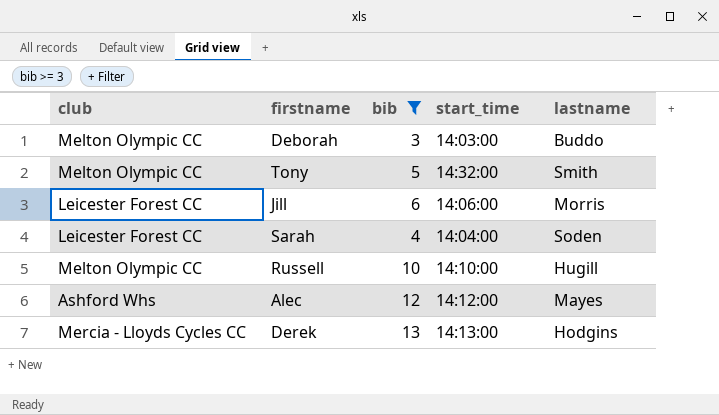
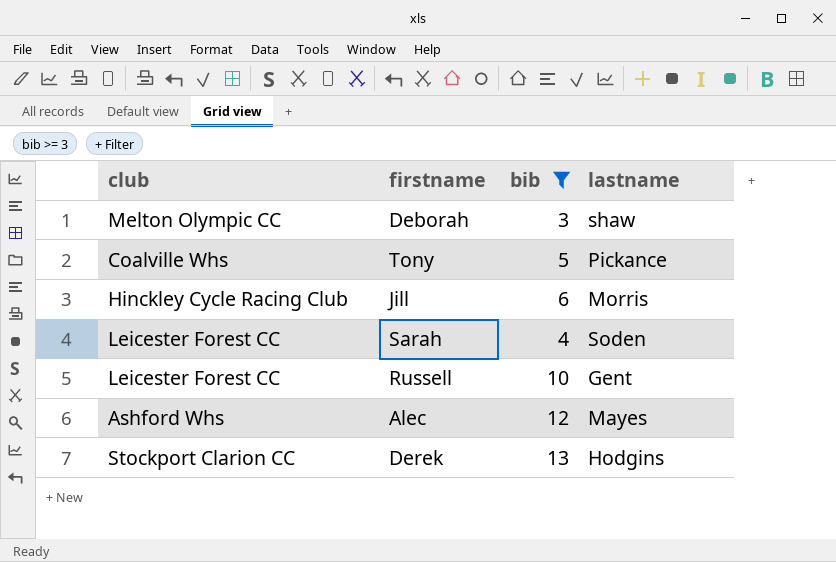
column start_time | position: 4 -> none
Deborah | lastname: Buddo -> shaw
Tony | club: Melton Olympic CC -> Coalville Whs
Tony | lastname: Smith -> Pickance
Jill | club: Leicester Forest CC -> Hinckley Cycle Racing Club
Russell | club: Melton Olympic CC -> Leicester Forest CC
Russell | lastname: Hugill -> Gent
Derek | club: Mercia - Lloyds Cycles CC -> Stockport Clarion CC

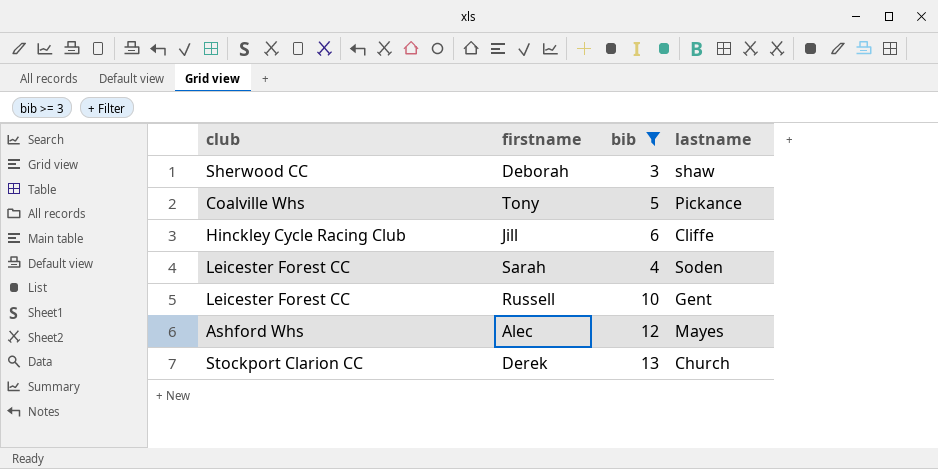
Deborah | club: Melton Olympic CC -> Sherwood CC
Jill | lastname: Morris -> Cliffe
Derek | lastname: Hodgins -> Church

